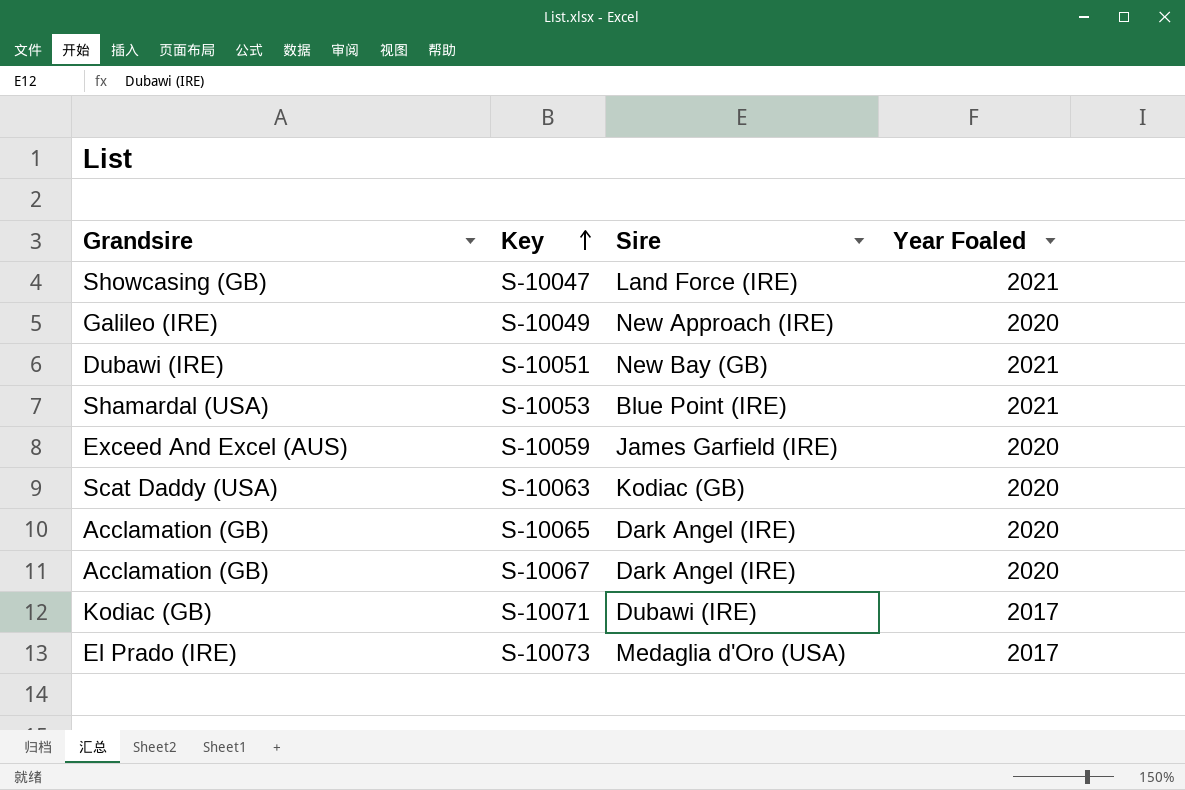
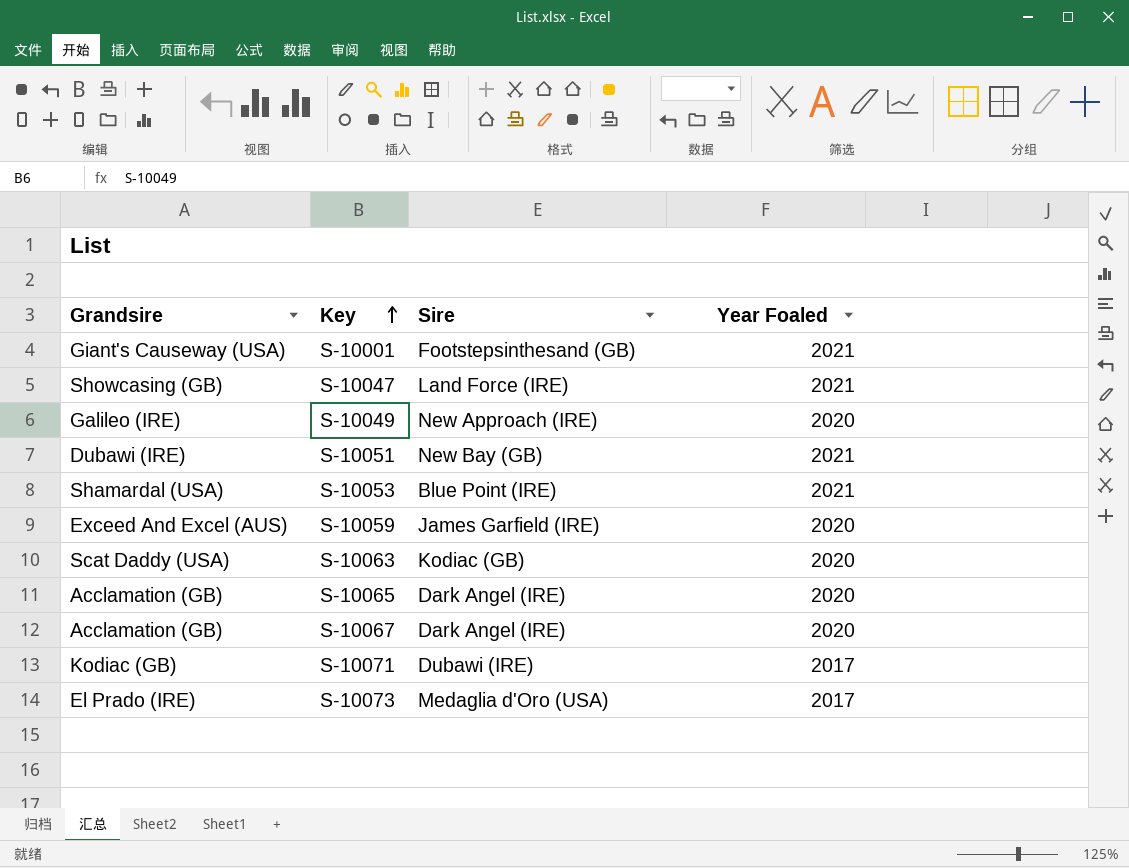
row S-10001: none -> Giant's Causeway (USA) | Footstepsinthesand (GB) | 2021

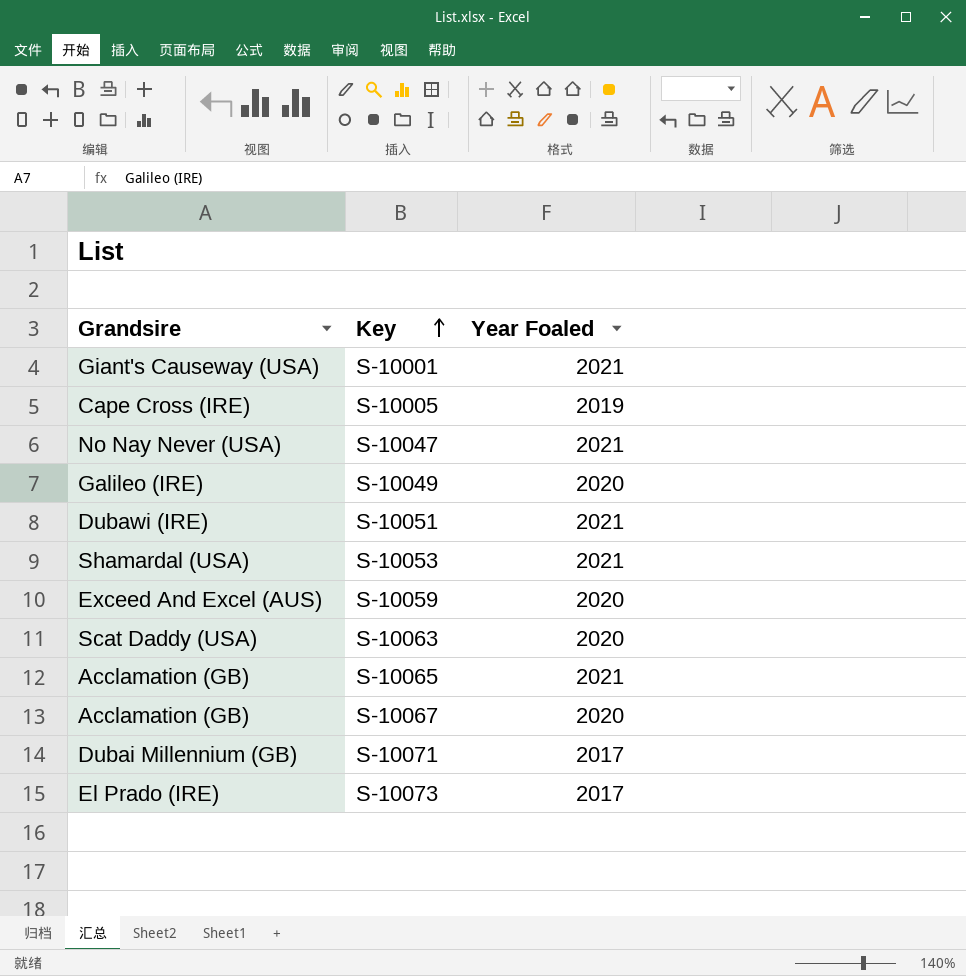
column Sire | position: 3 -> none
row S-10005: none -> Cape Cross (IRE) | 2019
S-10047 | Grandsire: Showcasing (GB) -> No Nay Never (USA)
S-10065 | Year Foaled: 2020 -> 2021
S-10071 | Grandsire: Kodiac (GB) -> Dubai Millennium (GB)

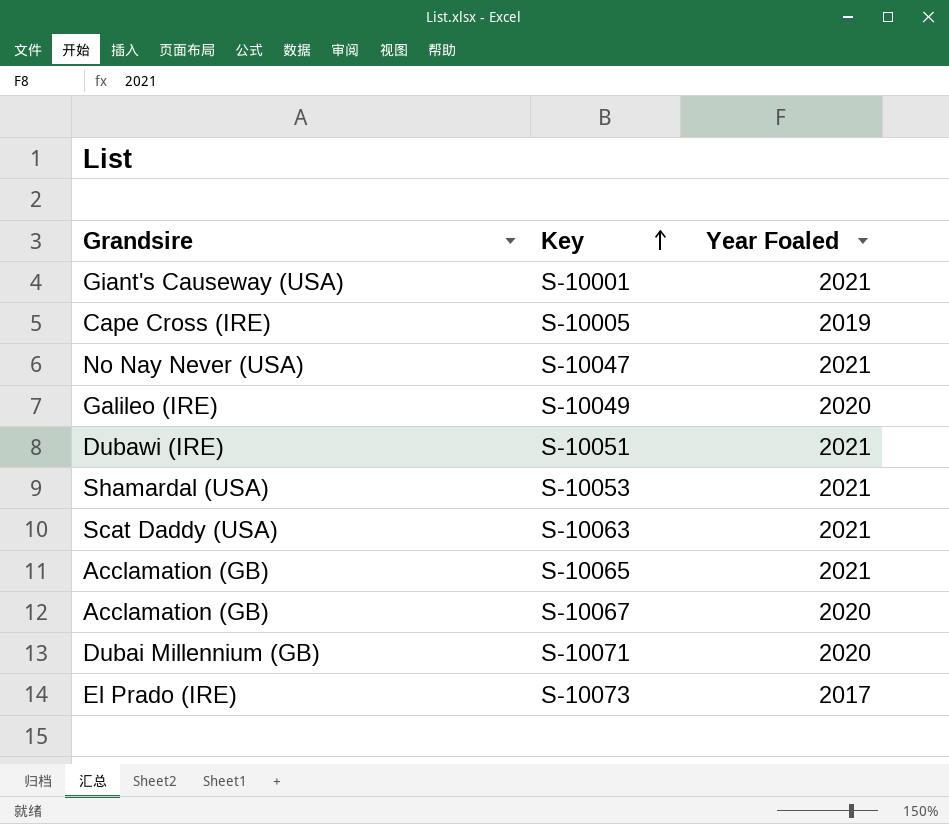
row S-10059: Exceed And Excel (AUS) | 2020 -> none
S-10063 | Year Foaled: 2020 -> 2021
S-10071 | Year Foaled: 2017 -> 2020

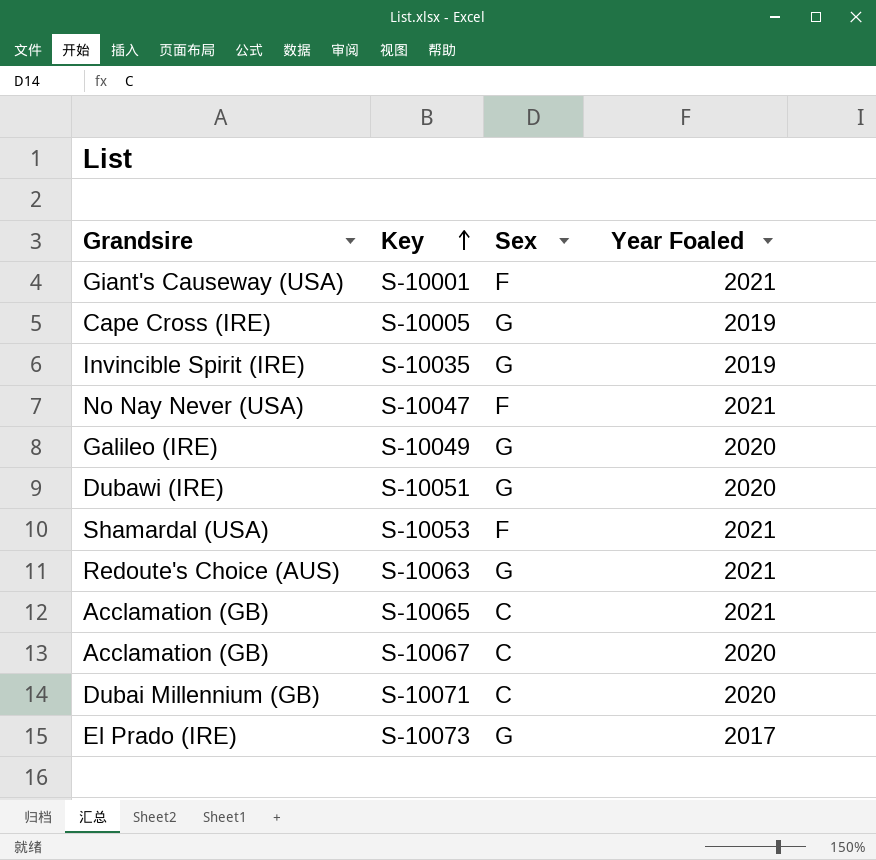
column Sex | position: none -> 3
row S-10035: none -> Invincible Spirit (IRE) | G | 2019
S-10051 | Year Foaled: 2021 -> 2020
S-10063 | Grandsire: Scat Daddy (USA) -> Redoute's Choice (AUS)

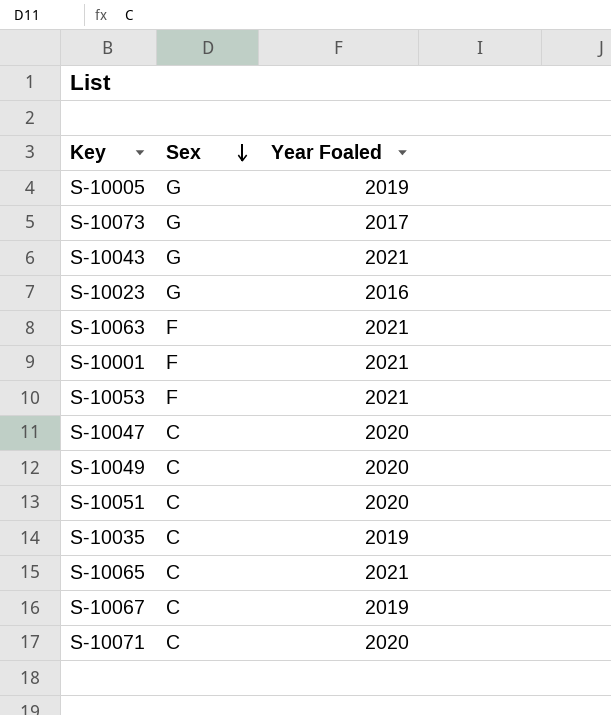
row order: Key ascending -> Sex descending
column Grandsire | position: 1 -> none
row S-10043: none -> G | 2021
row S-10023: none -> G | 2016
S-10063 | Sex: G -> F
S-10047 | Sex: F -> C
S-10047 | Year Foaled: 2021 -> 2020
S-10049 | Sex: G -> C
S-10051 | Sex: G -> C
S-10035 | Sex: G -> C
S-10067 | Year Foaled: 2020 -> 2019

